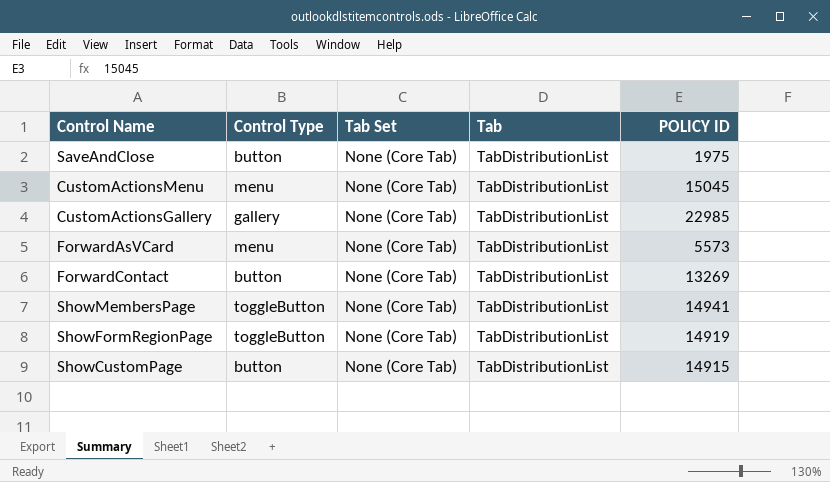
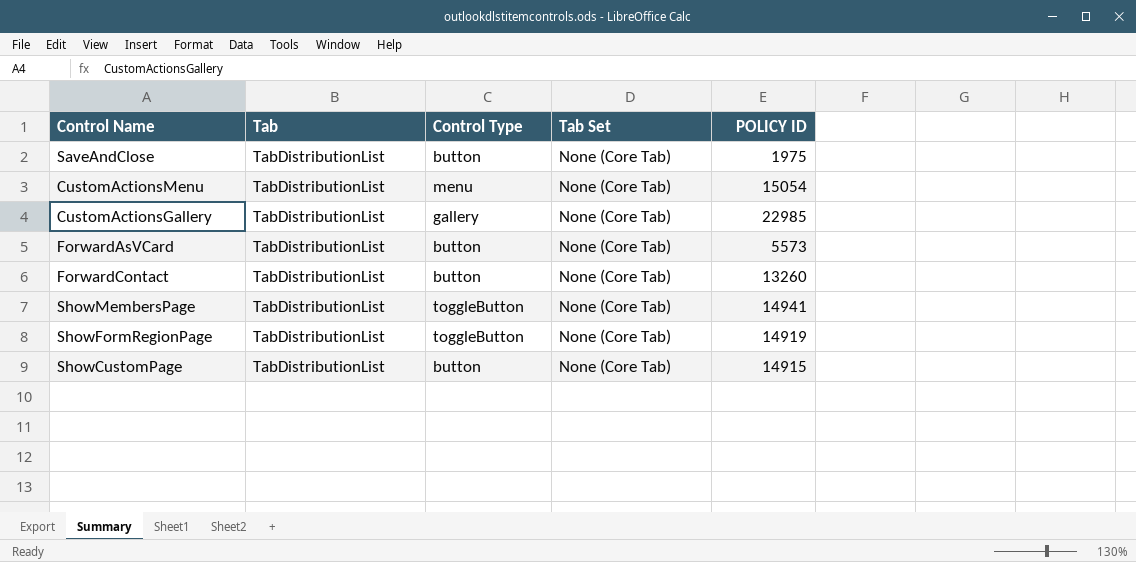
column Tab | position: 4 -> 2
CustomActionsMenu | POLICY ID: 15045 -> 15054
ForwardAsVCard | Control Type: menu -> button
ForwardContact | POLICY ID: 13269 -> 13260

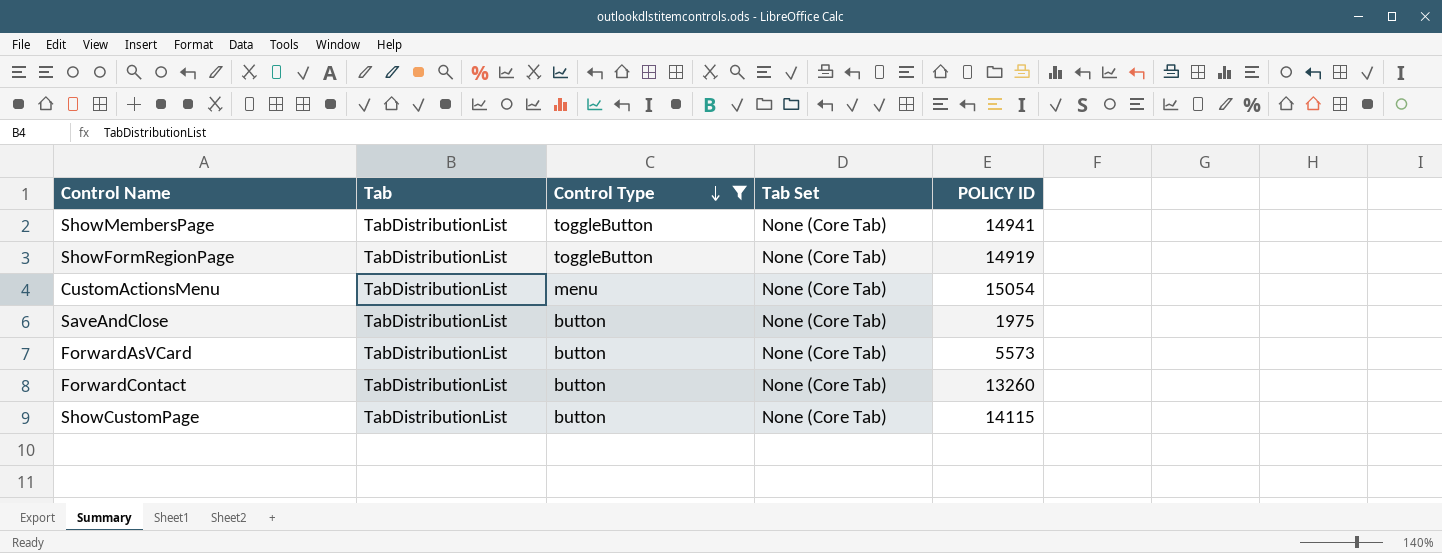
filter: none -> Control Type != gallery
row order: none -> Control Type descending
ShowCustomPage | POLICY ID: 14915 -> 14115

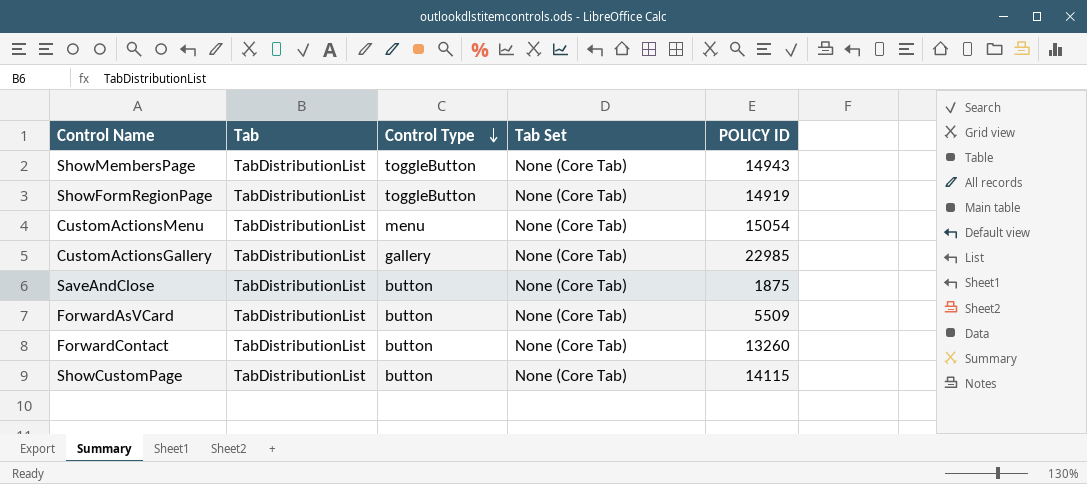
filter: Control Type != gallery -> none
ShowMembersPage | POLICY ID: 14941 -> 14943
SaveAndClose | POLICY ID: 1975 -> 1875
ForwardAsVCard | POLICY ID: 5573 -> 5509

